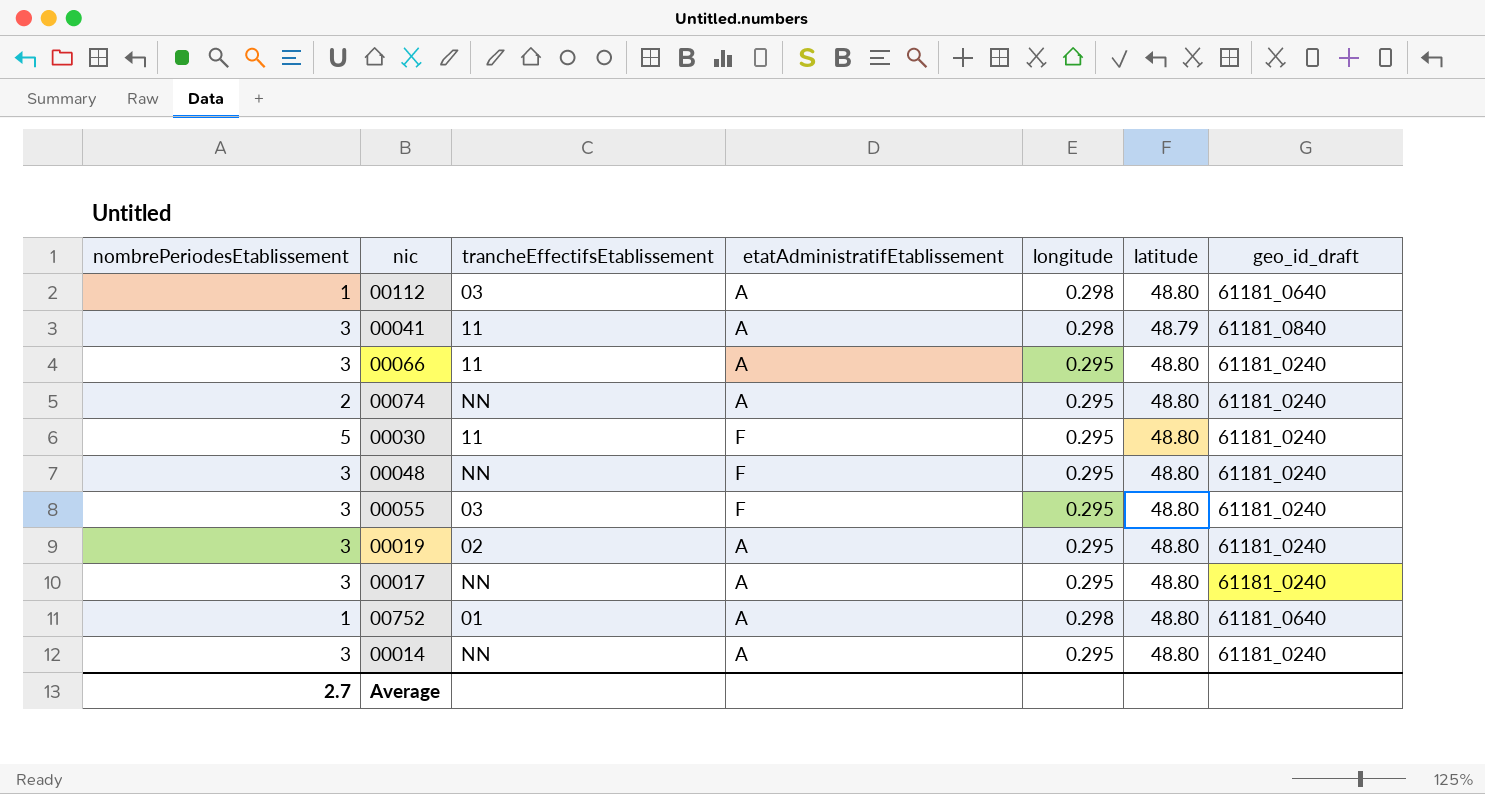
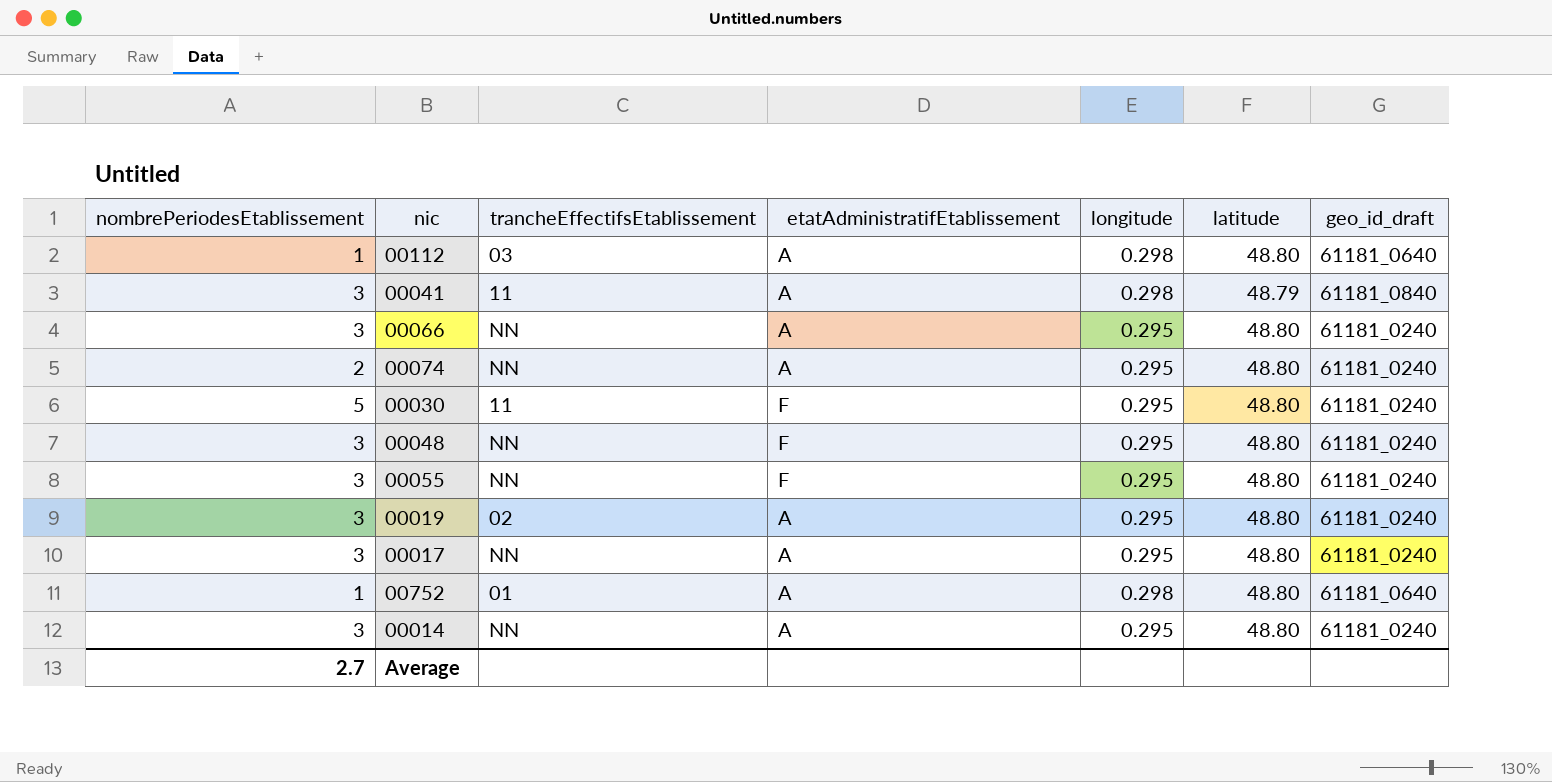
00066 | trancheEffectifsEtablissement: 11 -> NN
00055 | trancheEffectifsEtablissement: 03 -> NN

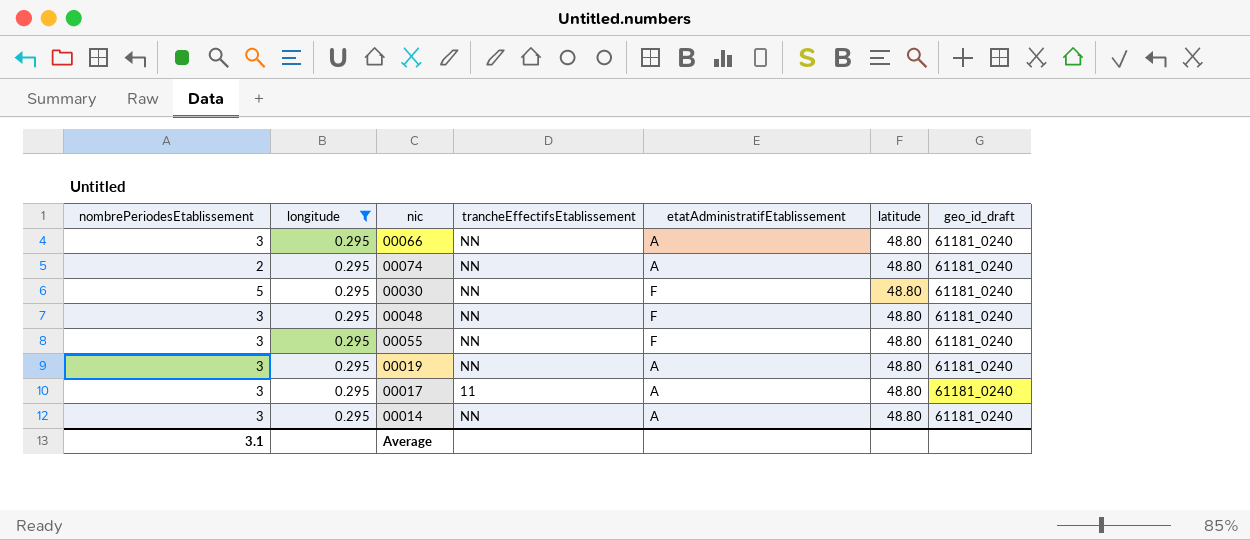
filter: none -> longitude = 0.295
column longitude | position: 5 -> 2
00030 | trancheEffectifsEtablissement: 11 -> NN
00019 | trancheEffectifsEtablissement: 02 -> NN
00017 | trancheEffectifsEtablissement: NN -> 11
Average | nombrePeriodesEtablissement: 2.7 -> 3.1

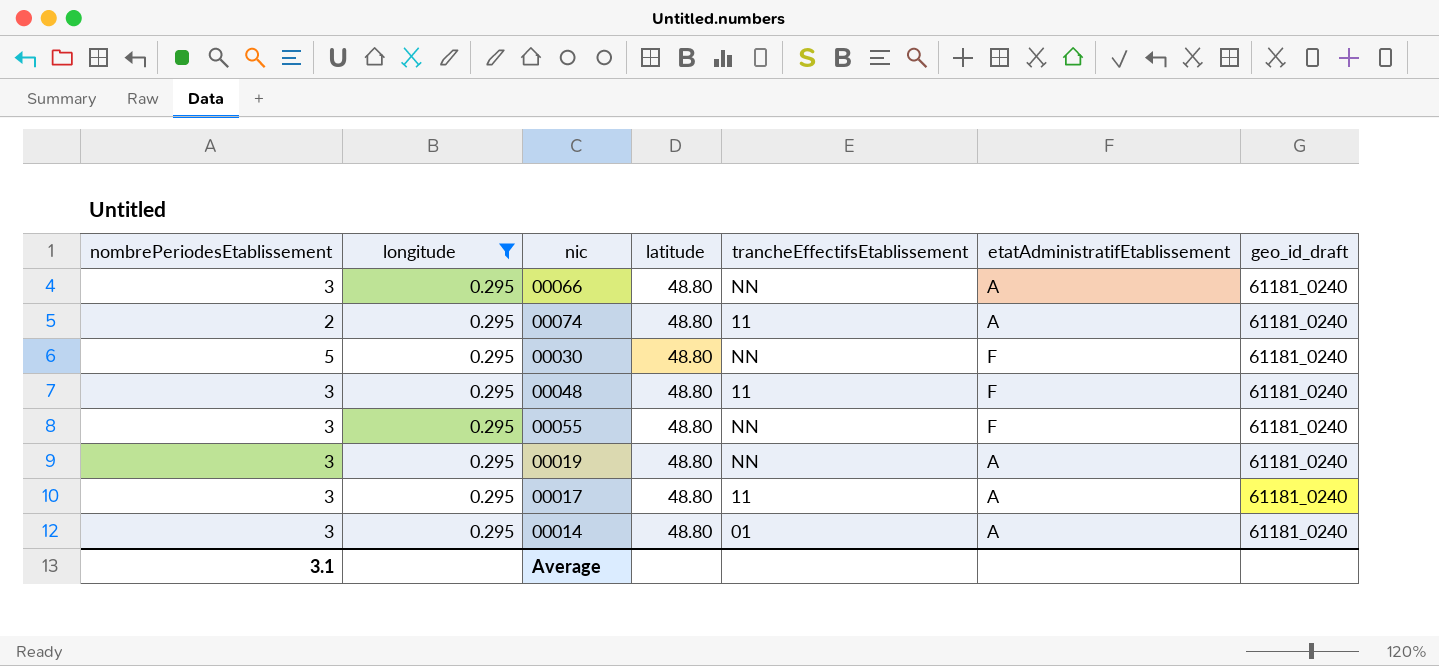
column latitude | position: 6 -> 4
00074 | trancheEffectifsEtablissement: NN -> 11
00048 | trancheEffectifsEtablissement: NN -> 11
00014 | trancheEffectifsEtablissement: NN -> 01

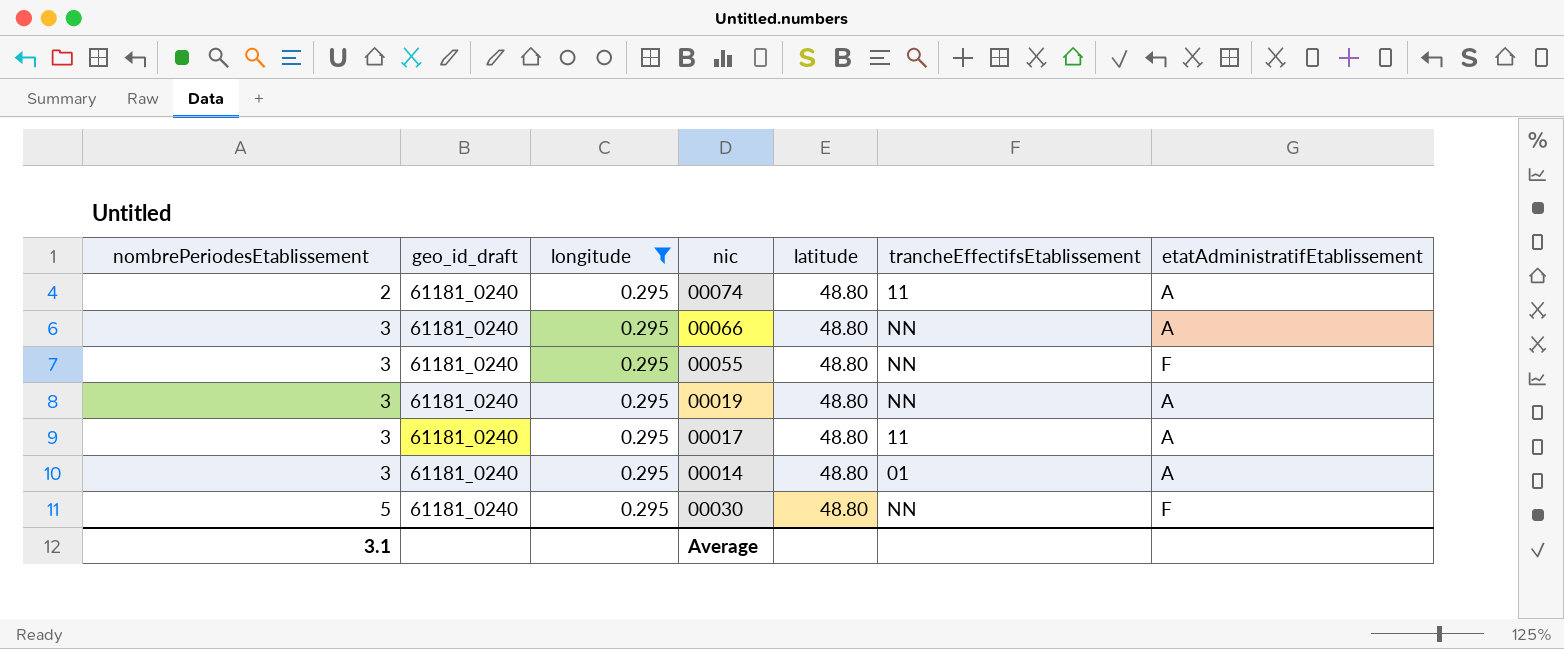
row order: none -> nombrePeriodesEtablissement ascending
column geo_id_draft | position: 7 -> 2
row 00048: 3 | 0.295 | 48.80 | 11 | F | 61181_0240 -> none

